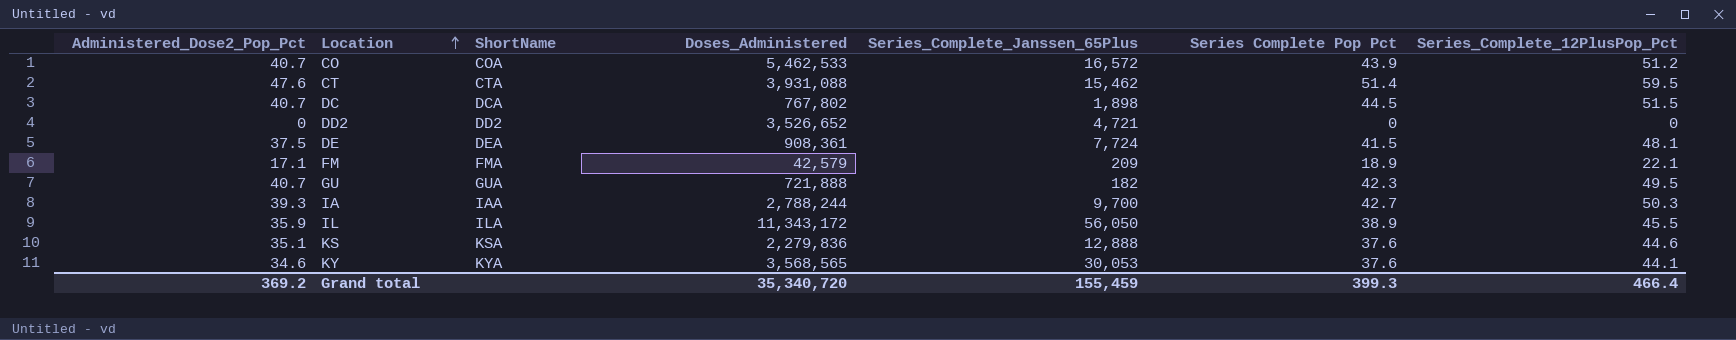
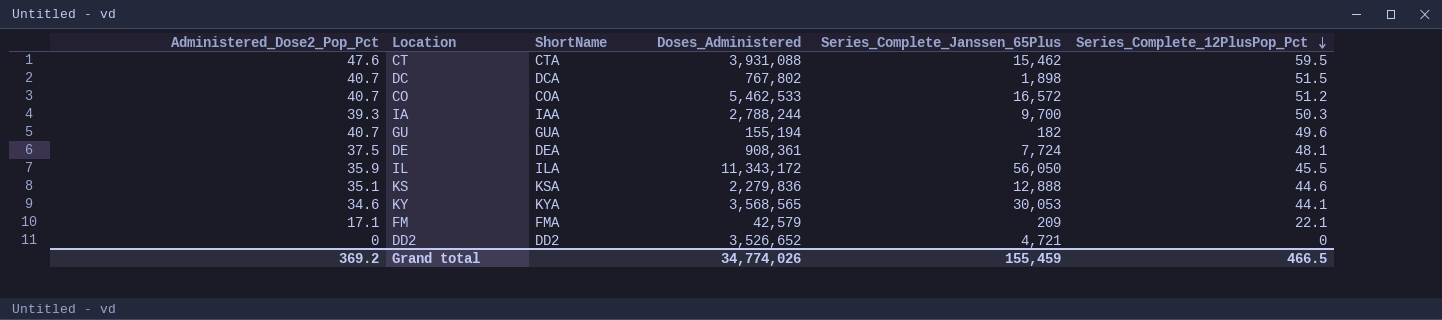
row order: Location ascending -> Series_Complete_12PlusPop_Pct descending
column Series Complete Pop Pct | position: 6 -> none
GU | Doses_Administered: 721,888 -> 155,194
GU | Series_Complete_12PlusPop_Pct: 49.5 -> 49.6
Grand total | Doses_Administered: 35,340,720 -> 34,774,026
Grand total | Series_Complete_12PlusPop_Pct: 466.4 -> 466.5

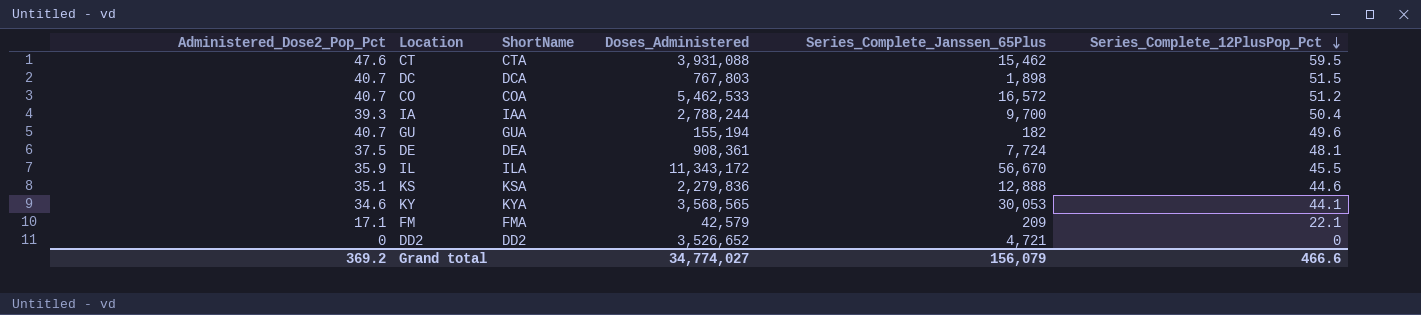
DC | Doses_Administered: 767,802 -> 767,803
IA | Series_Complete_12PlusPop_Pct: 50.3 -> 50.4
IL | Series_Complete_Janssen_65Plus: 56,050 -> 56,670
Grand total | Doses_Administered: 34,774,026 -> 34,774,027
Grand total | Series_Complete_Janssen_65Plus: 155,459 -> 156,079
Grand total | Series_Complete_12PlusPop_Pct: 466.5 -> 466.6

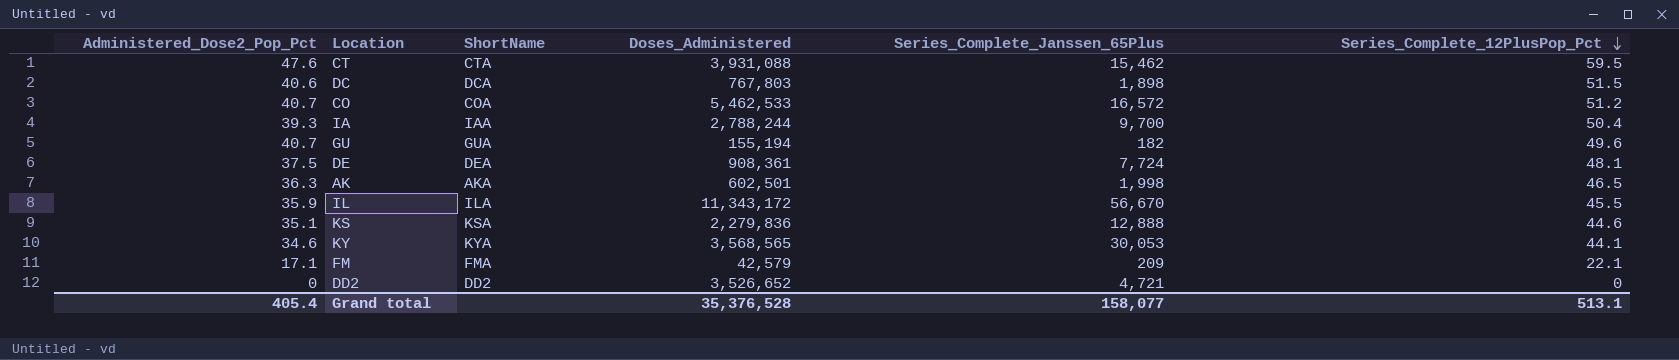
DC | Administered_Dose2_Pop_Pct: 40.7 -> 40.6
row AK: none -> 36.3 | AKA | 602,501 | 1,998 | 46.5
Grand total | Administered_Dose2_Pop_Pct: 369.2 -> 405.4
Grand total | Doses_Administered: 34,774,027 -> 35,376,528
Grand total | Series_Complete_Janssen_65Plus: 156,079 -> 158,077
Grand total | Series_Complete_12PlusPop_Pct: 466.6 -> 513.1

